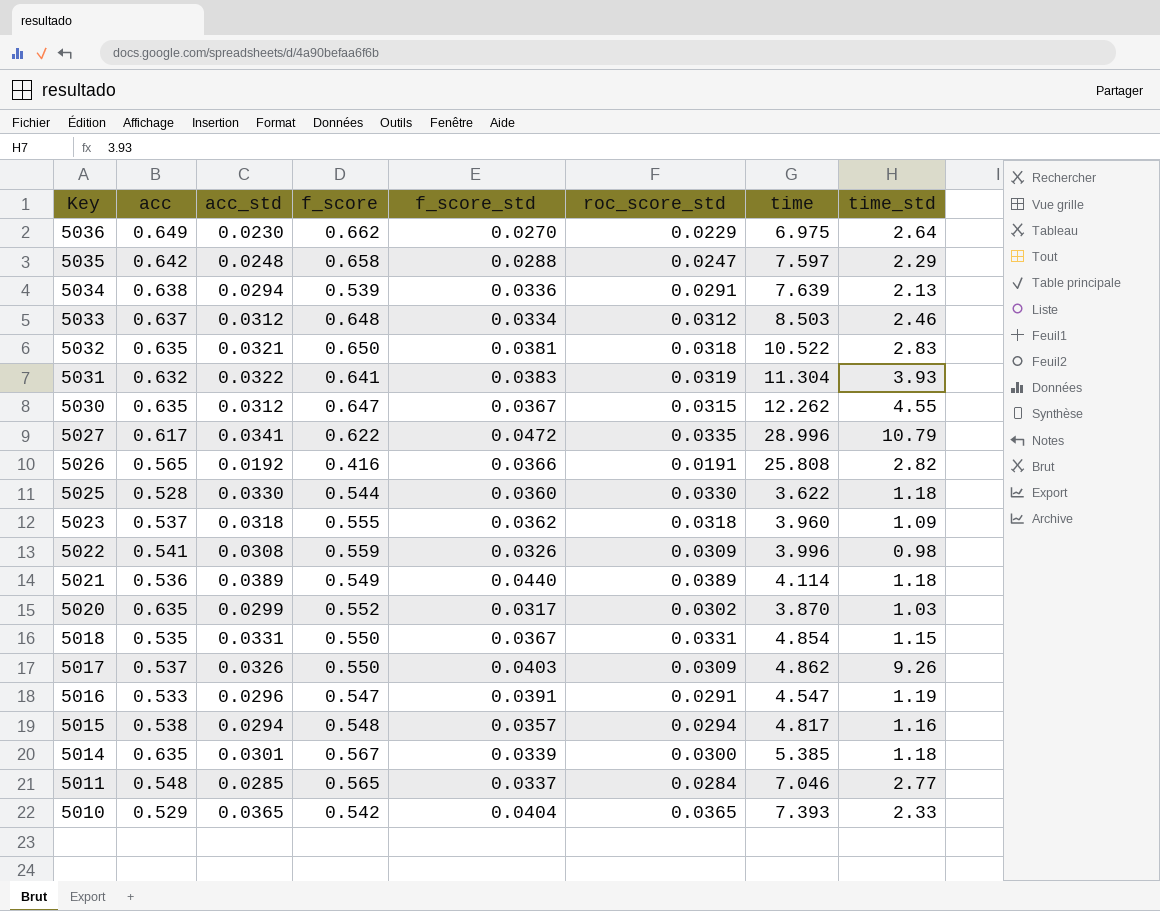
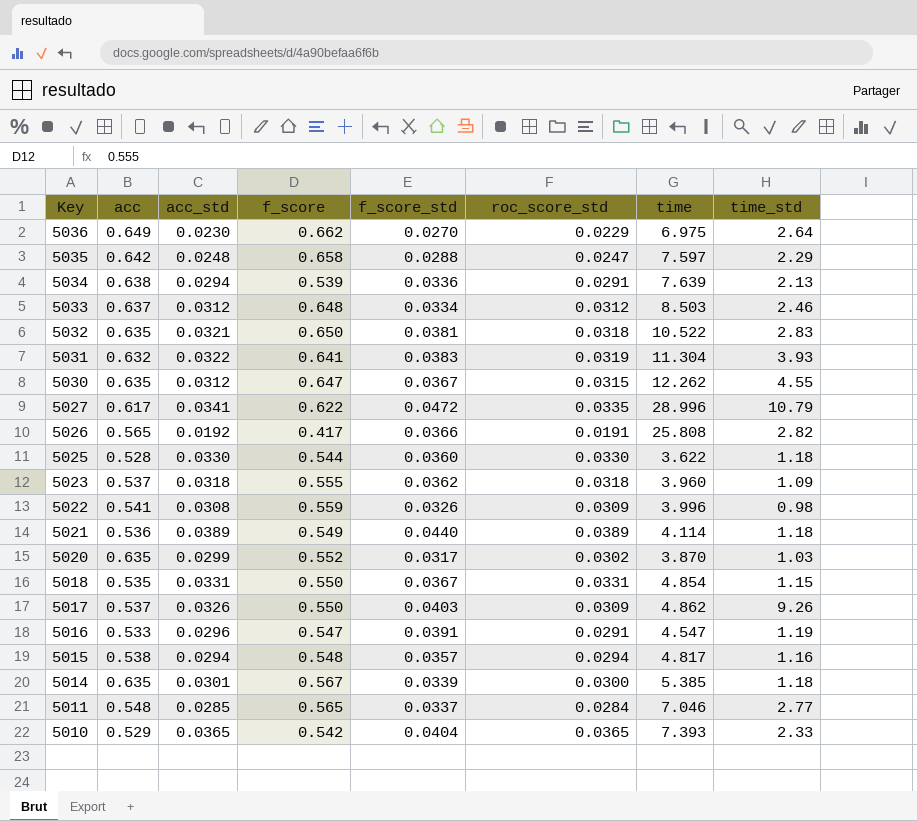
5026 | f_score: 0.416 -> 0.417

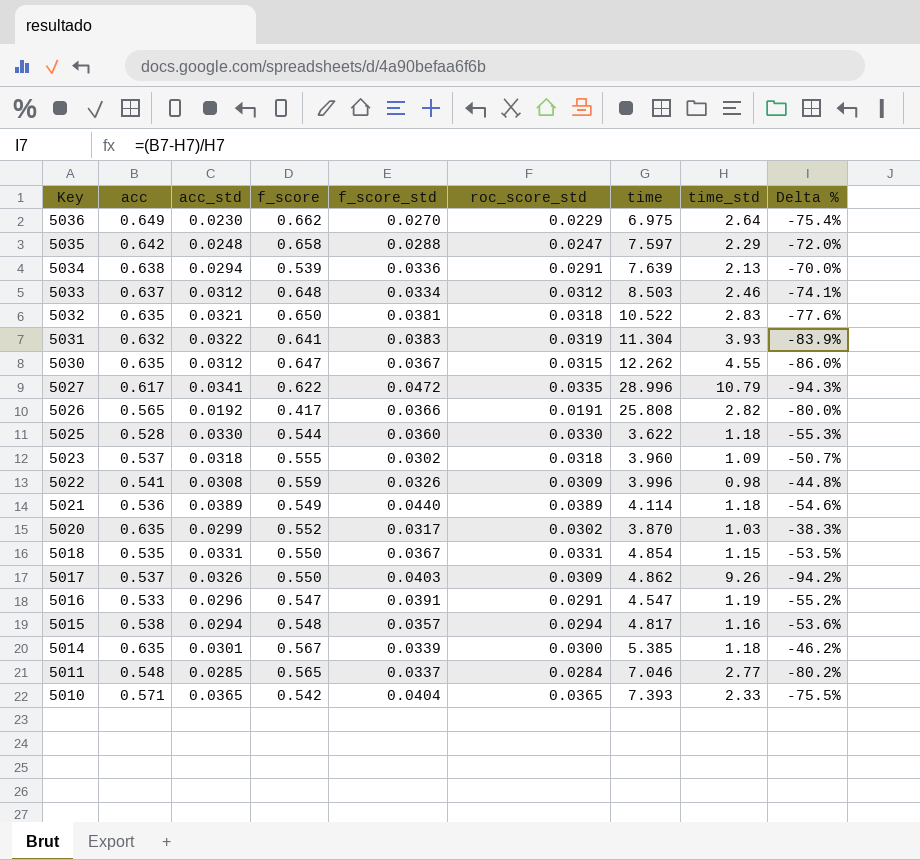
column Delta % | formula: none -> ([acc] - [time_std]) / [time_std]
5023 | f_score_std: 0.0362 -> 0.0302
5010 | acc: 0.529 -> 0.571

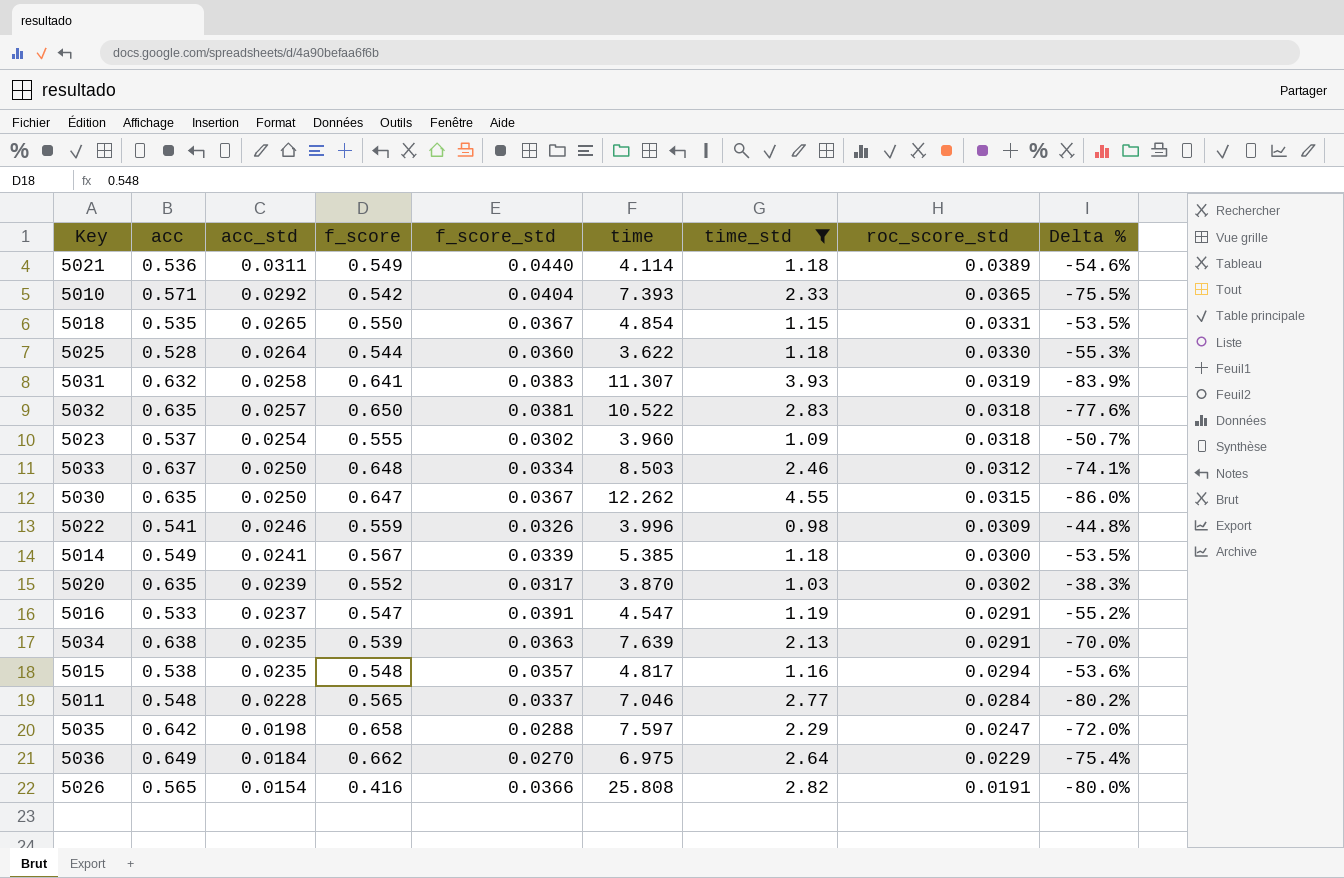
filter: none -> time_std <= 4.55
row order: Key descending -> acc_std descending
column roc_score_std | position: 6 -> 8
5021 | acc_std: 0.0389 -> 0.0311
5010 | acc_std: 0.0365 -> 0.0292
5018 | acc_std: 0.0331 -> 0.0265
5025 | acc_std: 0.0330 -> 0.0264
5031 | acc_std: 0.0322 -> 0.0258
5031 | time: 11.304 -> 11.307
5032 | acc_std: 0.0321 -> 0.0257
5023 | acc_std: 0.0318 -> 0.0254
5033 | acc_std: 0.0312 -> 0.0250
5030 | acc_std: 0.0312 -> 0.0250
5022 | acc_std: 0.0308 -> 0.0246
5014 | acc: 0.635 -> 0.549
5014 | acc_std: 0.0301 -> 0.0241
5014 | Delta %: -46.2% -> -53.5%
5020 | acc_std: 0.0299 -> 0.0239
5016 | acc_std: 0.0296 -> 0.0237
5034 | acc_std: 0.0294 -> 0.0235
5034 | f_score_std: 0.0336 -> 0.0363
5015 | acc_std: 0.0294 -> 0.0235
5011 | acc_std: 0.0285 -> 0.0228
5035 | acc_std: 0.0248 -> 0.0198
5036 | acc_std: 0.0230 -> 0.0184
5026 | acc_std: 0.0192 -> 0.0154
5026 | f_score: 0.417 -> 0.416

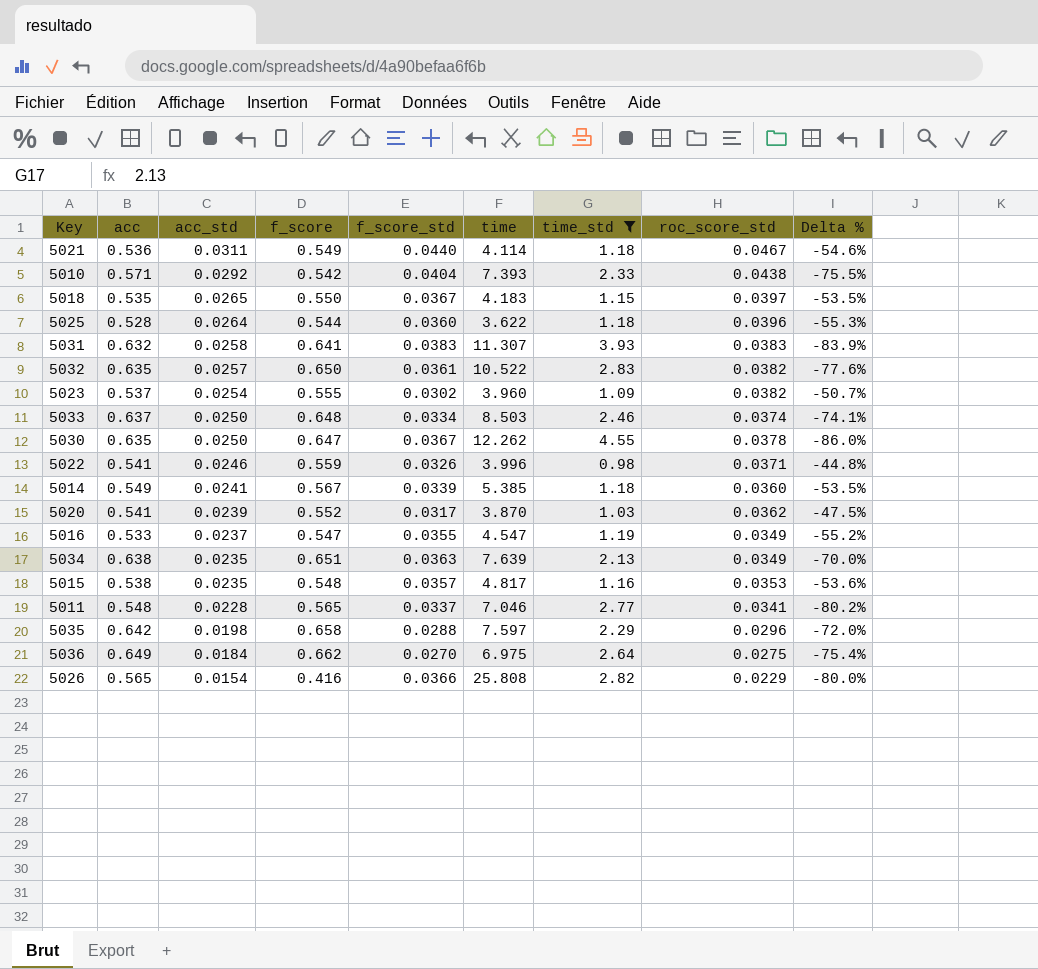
5021 | roc_score_std: 0.0389 -> 0.0467
5010 | roc_score_std: 0.0365 -> 0.0438
5018 | time: 4.854 -> 4.183
5018 | roc_score_std: 0.0331 -> 0.0397
5025 | roc_score_std: 0.0330 -> 0.0396
5031 | roc_score_std: 0.0319 -> 0.0383
5032 | f_score_std: 0.0381 -> 0.0361
5032 | roc_score_std: 0.0318 -> 0.0382
5023 | roc_score_std: 0.0318 -> 0.0382
5033 | roc_score_std: 0.0312 -> 0.0374
5030 | roc_score_std: 0.0315 -> 0.0378
5022 | roc_score_std: 0.0309 -> 0.0371
5014 | roc_score_std: 0.0300 -> 0.0360
5020 | acc: 0.635 -> 0.541
5020 | roc_score_std: 0.0302 -> 0.0362
5020 | Delta %: -38.3% -> -47.5%
5016 | f_score_std: 0.0391 -> 0.0355
5016 | roc_score_std: 0.0291 -> 0.0349
5034 | f_score: 0.539 -> 0.651
5034 | roc_score_std: 0.0291 -> 0.0349
5015 | roc_score_std: 0.0294 -> 0.0353
5011 | roc_score_std: 0.0284 -> 0.0341
5035 | roc_score_std: 0.0247 -> 0.0296
5036 | roc_score_std: 0.0229 -> 0.0275
5026 | roc_score_std: 0.0191 -> 0.0229

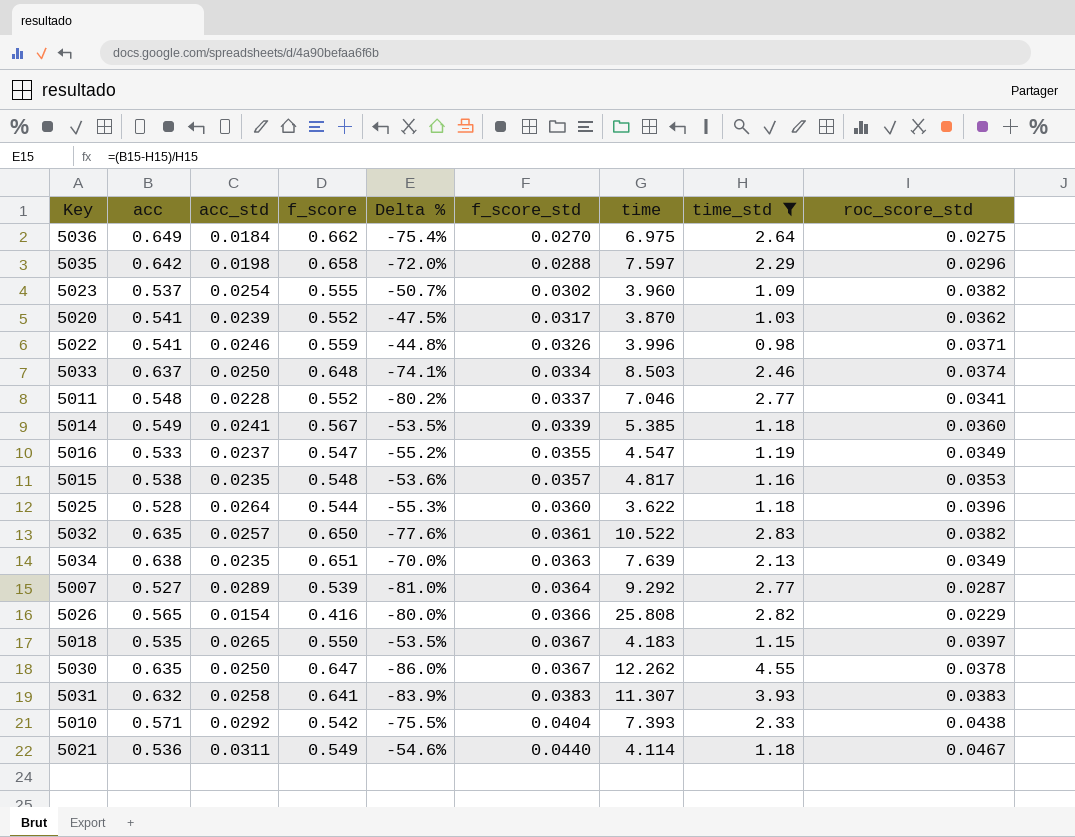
row order: acc_std descending -> f_score_std ascending
column Delta % | position: 9 -> 5
5011 | f_score: 0.565 -> 0.552
row 5007: none -> 0.527 | 0.0289 | 0.539 | -81.0% | 0.0364 | 9.292 | 2.77 | 0.0287

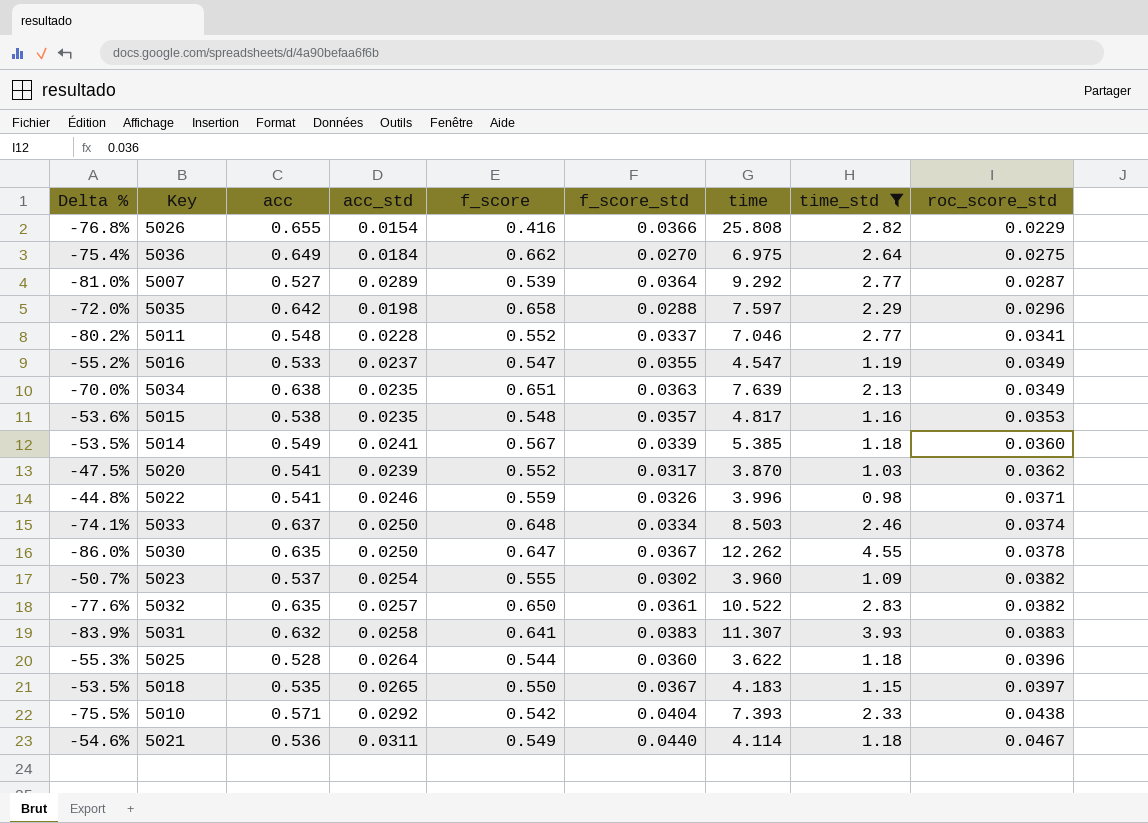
row order: f_score_std ascending -> roc_score_std ascending
column Delta % | position: 5 -> 1
5026 | Delta %: -80.0% -> -76.8%
5026 | acc: 0.565 -> 0.655

